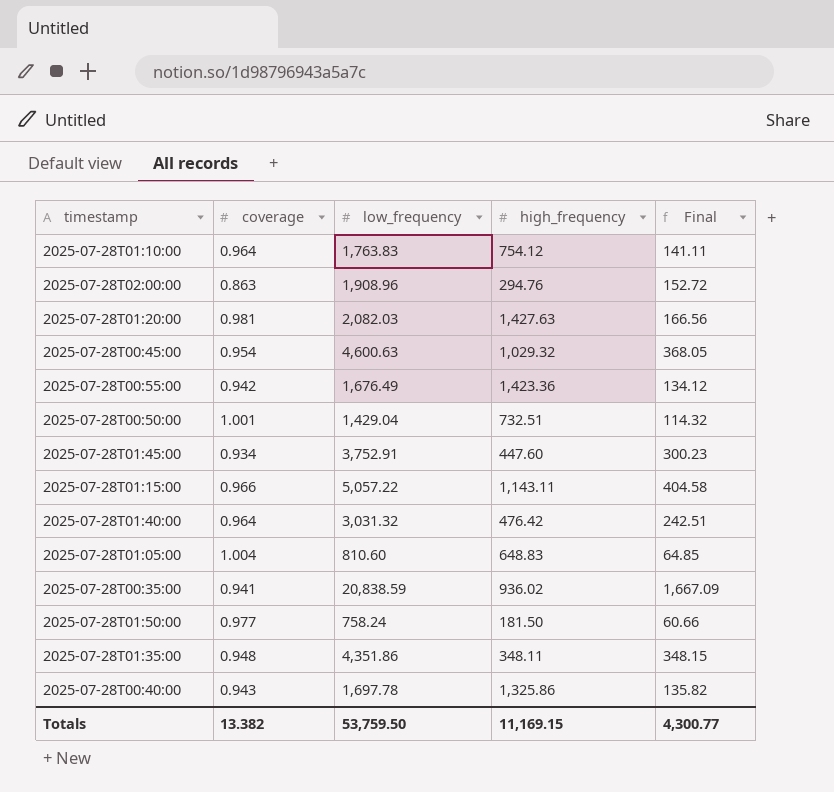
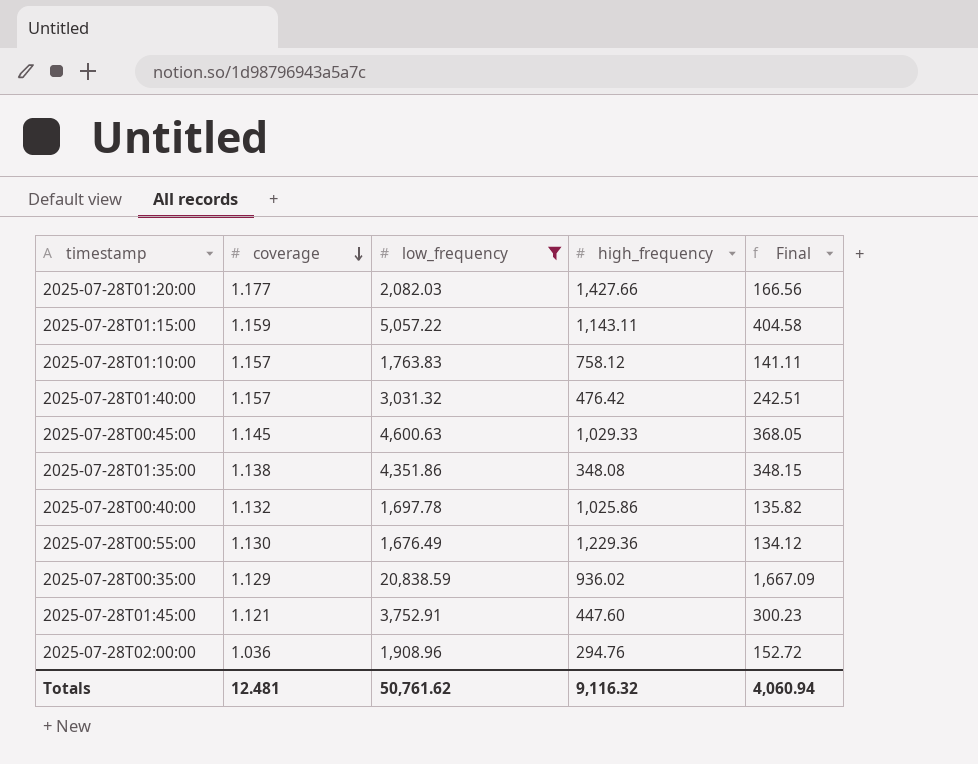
filter: none -> low_frequency >= 1,676.49
row order: none -> coverage descending
2025-07-28T01:20:00 | coverage: 0.981 -> 1.177
2025-07-28T01:20:00 | high_frequency: 1,427.63 -> 1,427.66
2025-07-28T01:15:00 | coverage: 0.966 -> 1.159
2025-07-28T01:10:00 | coverage: 0.964 -> 1.157
2025-07-28T01:10:00 | high_frequency: 754.12 -> 758.12
2025-07-28T01:40:00 | coverage: 0.964 -> 1.157
2025-07-28T00:45:00 | coverage: 0.954 -> 1.145
2025-07-28T00:45:00 | high_frequency: 1,029.32 -> 1,029.33
2025-07-28T01:35:00 | coverage: 0.948 -> 1.138
2025-07-28T01:35:00 | high_frequency: 348.11 -> 348.08
2025-07-28T00:40:00 | coverage: 0.943 -> 1.132
2025-07-28T00:40:00 | high_frequency: 1,325.86 -> 1,025.86
2025-07-28T00:55:00 | coverage: 0.942 -> 1.130
2025-07-28T00:55:00 | high_frequency: 1,423.36 -> 1,229.36
2025-07-28T00:35:00 | coverage: 0.941 -> 1.129
2025-07-28T01:45:00 | coverage: 0.934 -> 1.121
2025-07-28T02:00:00 | coverage: 0.863 -> 1.036
Totals | coverage: 13.382 -> 12.481
Totals | low_frequency: 53,759.50 -> 50,761.62
Totals | high_frequency: 11,169.15 -> 9,116.32
Totals | Final: 4,300.77 -> 4,060.94

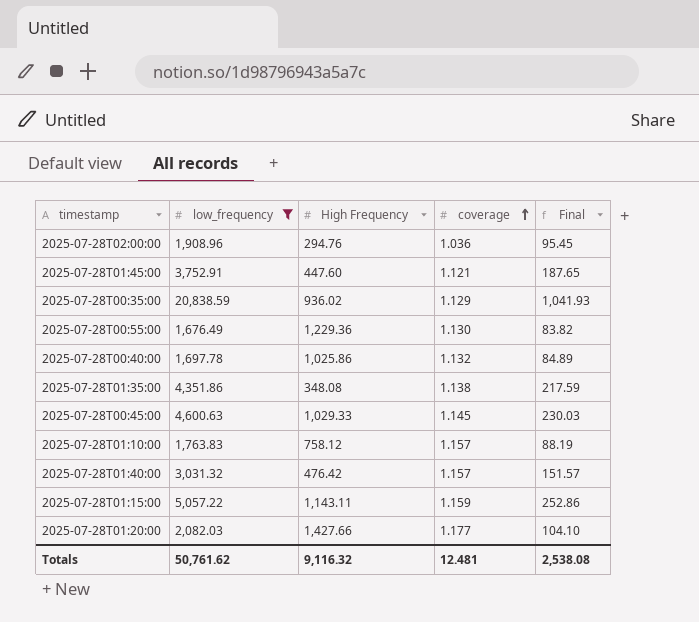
row order: coverage descending -> coverage ascending
column name: high_frequency -> High Frequency
column coverage | position: 2 -> 4
column Final | formula: [low_frequency] * 0.08 -> [low_frequency] * 0.05
Totals | Final: 4,060.94 -> 2,538.08

